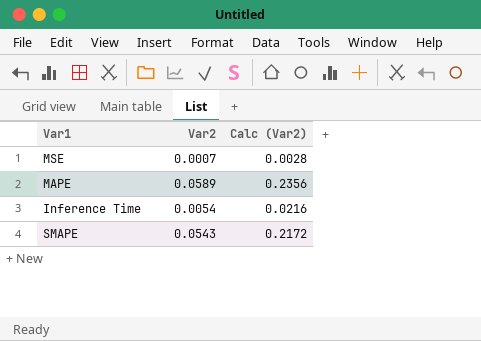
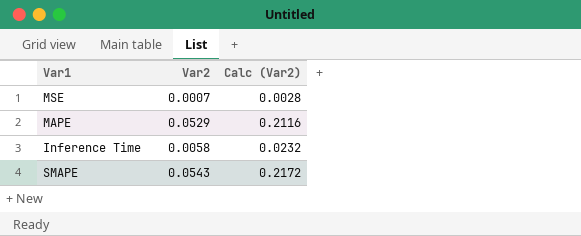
MAPE | Var2: 0.0589 -> 0.0529
MAPE | Calc (Var2): 0.2356 -> 0.2116
Inference Time | Var2: 0.0054 -> 0.0058
Inference Time | Calc (Var2): 0.0216 -> 0.0232

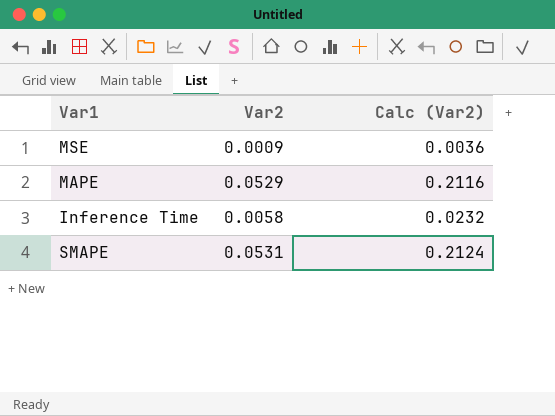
MSE | Var2: 0.0007 -> 0.0009
MSE | Calc (Var2): 0.0028 -> 0.0036
SMAPE | Var2: 0.0543 -> 0.0531
SMAPE | Calc (Var2): 0.2172 -> 0.2124

